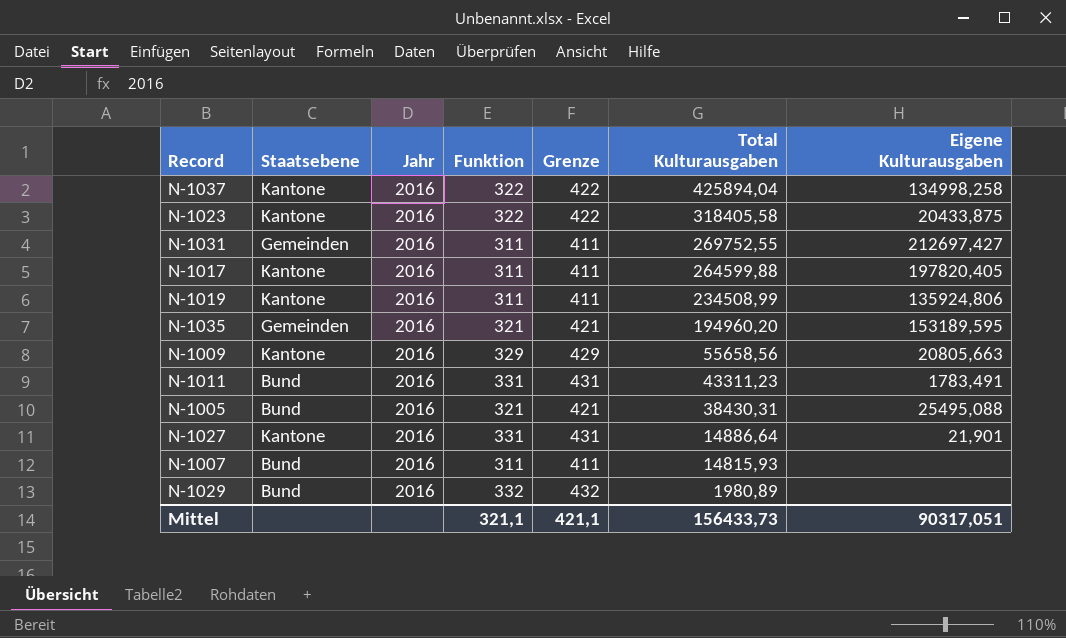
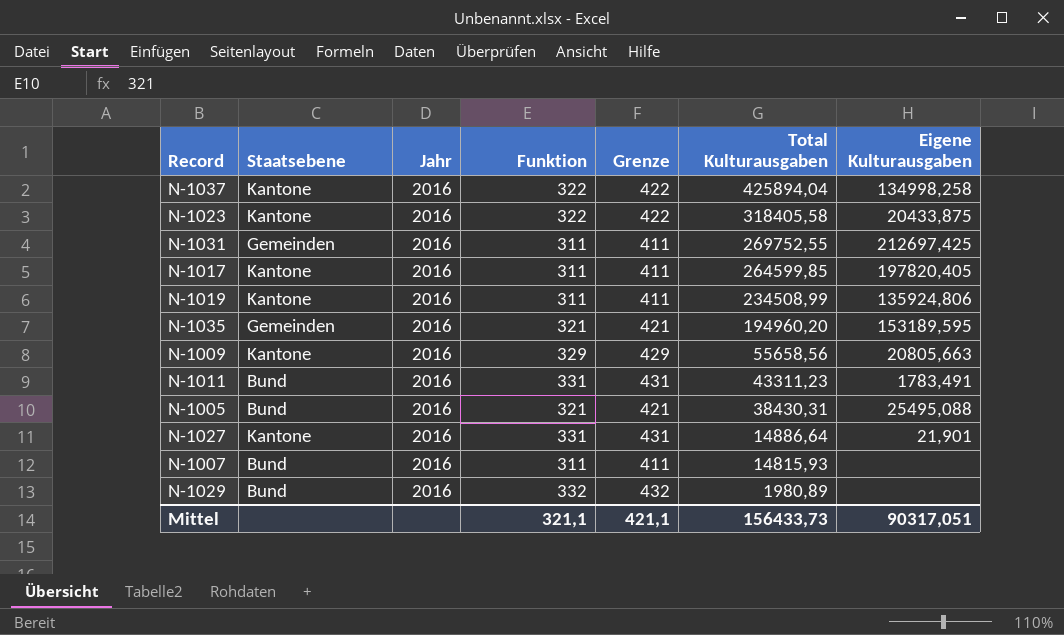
N-1031 | Eigene Kulturausgaben: 212697,427 -> 212697,425
N-1017 | Total Kulturausgaben: 264599,88 -> 264599,85

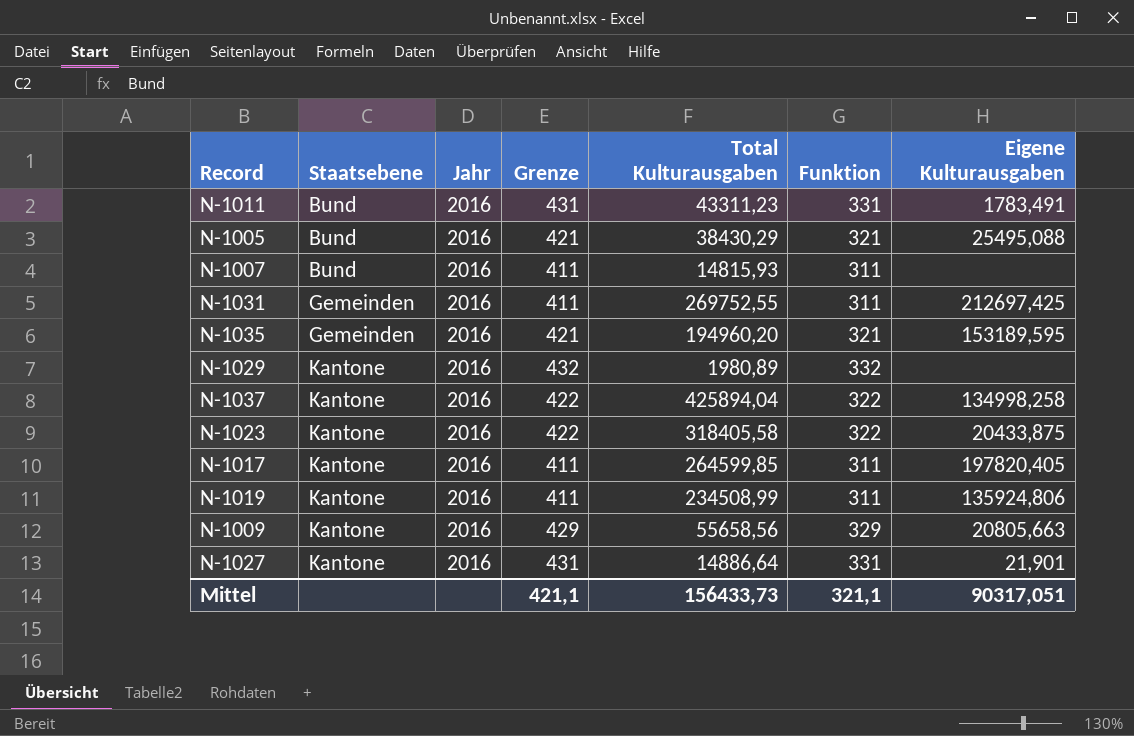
row order: Total Kulturausgaben descending -> Staatsebene ascending
column Funktion | position: 4 -> 6
N-1005 | Total Kulturausgaben: 38430,31 -> 38430,29
N-1029 | Staatsebene: Bund -> Kantone

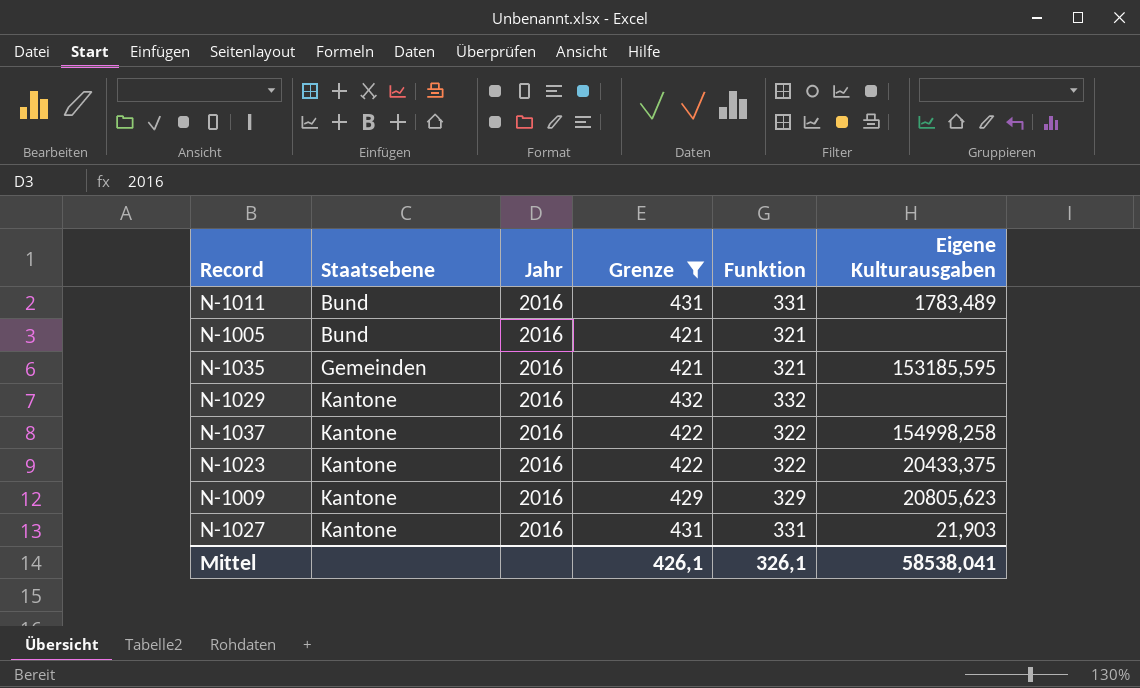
filter: none -> Grenze != 411
column Total Kulturausgaben | position: 5 -> none
N-1011 | Eigene Kulturausgaben: 1783,491 -> 1783,489
N-1005 | Eigene Kulturausgaben: 25495,088 -> none
N-1035 | Eigene Kulturausgaben: 153189,595 -> 153185,595
N-1037 | Eigene Kulturausgaben: 134998,258 -> 154998,258
N-1023 | Eigene Kulturausgaben: 20433,875 -> 20433,375
N-1009 | Eigene Kulturausgaben: 20805,663 -> 20805,623
N-1027 | Eigene Kulturausgaben: 21,901 -> 21,903
Mittel | Grenze: 421,1 -> 426,1
Mittel | Funktion: 321,1 -> 326,1
Mittel | Eigene Kulturausgaben: 90317,051 -> 58538,041

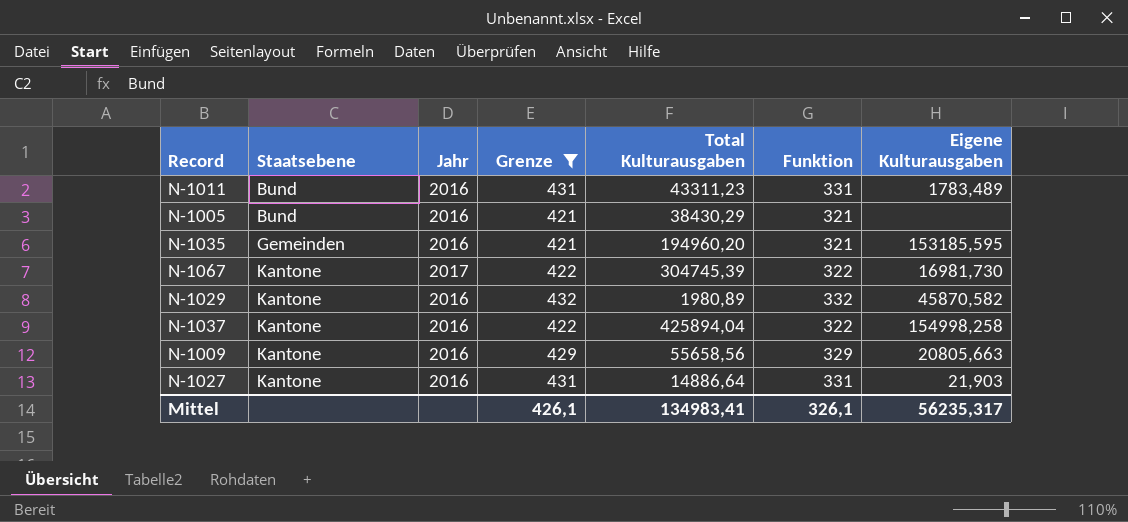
column Total Kulturausgaben | position: none -> 5
row N-1023: Kantone | 2016 | 422 | 322 | 20433,375 -> none
row N-1067: none -> Kantone | 2017 | 422 | 304745,39 | 322 | 16981,730
N-1029 | Eigene Kulturausgaben: none -> 45870,582
N-1009 | Eigene Kulturausgaben: 20805,623 -> 20805,663
Mittel | Eigene Kulturausgaben: 58538,041 -> 56235,317

